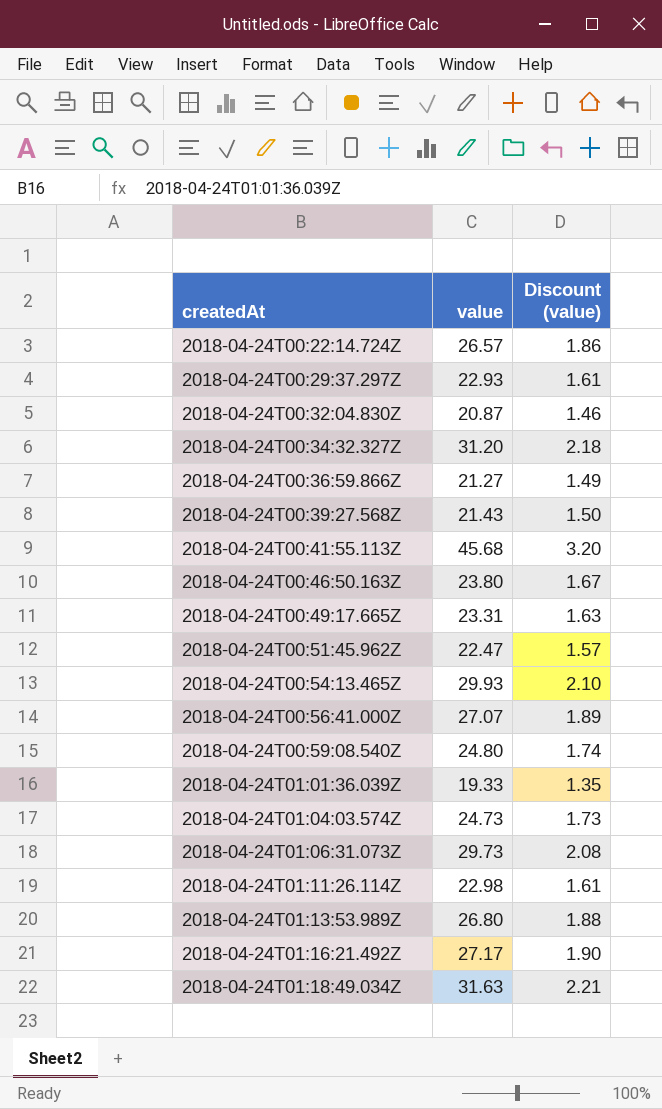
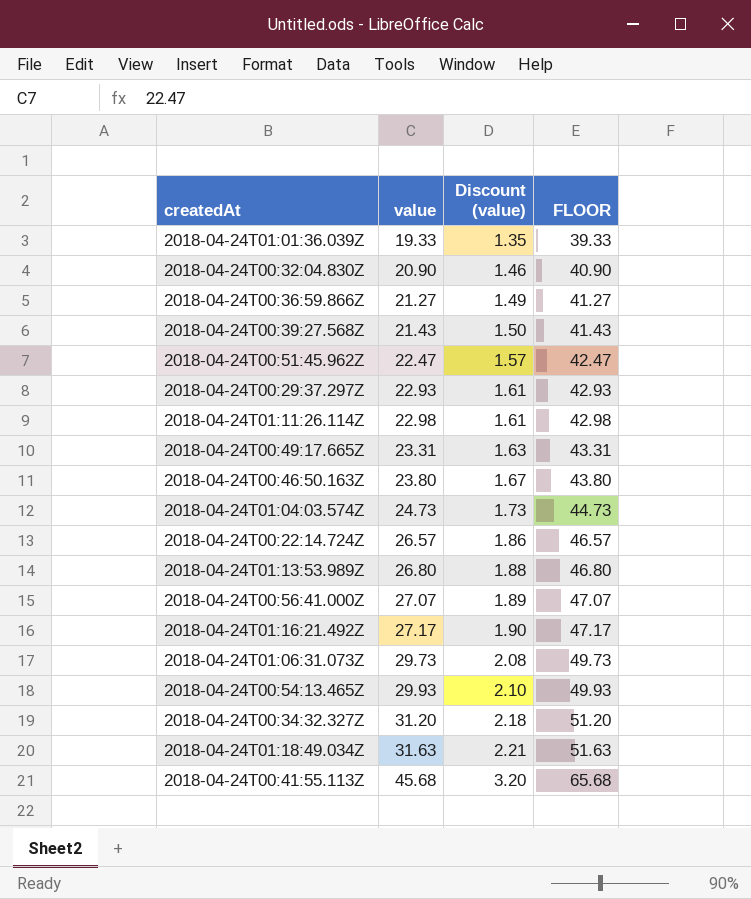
row order: createdAt ascending -> value ascending
column FLOOR | formula: none -> [value] + 20
row 2018-04-24T00:59:08.540Z: 24.80 | 1.74 -> none
2018-04-24T00:32:04.830Z | value: 20.87 -> 20.90

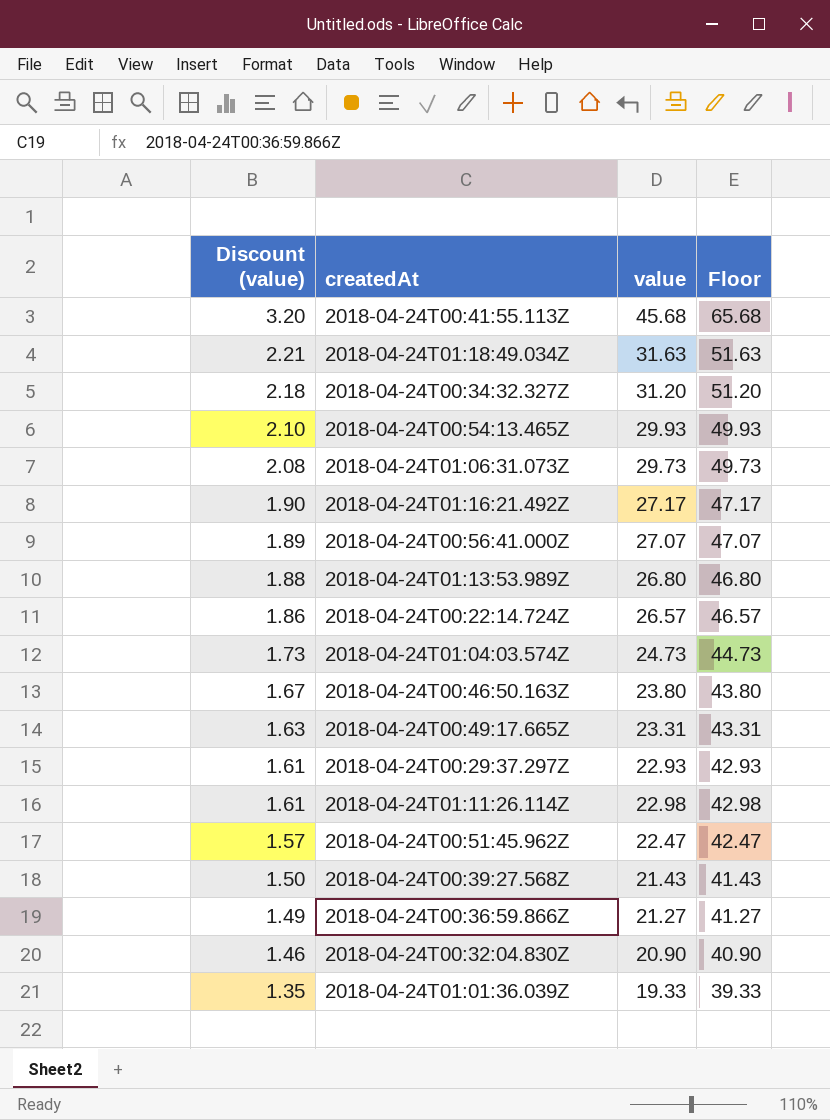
row order: value ascending -> Discount (value) descending
column Discount (value) | position: 3 -> 1
column name: FLOOR -> Floor

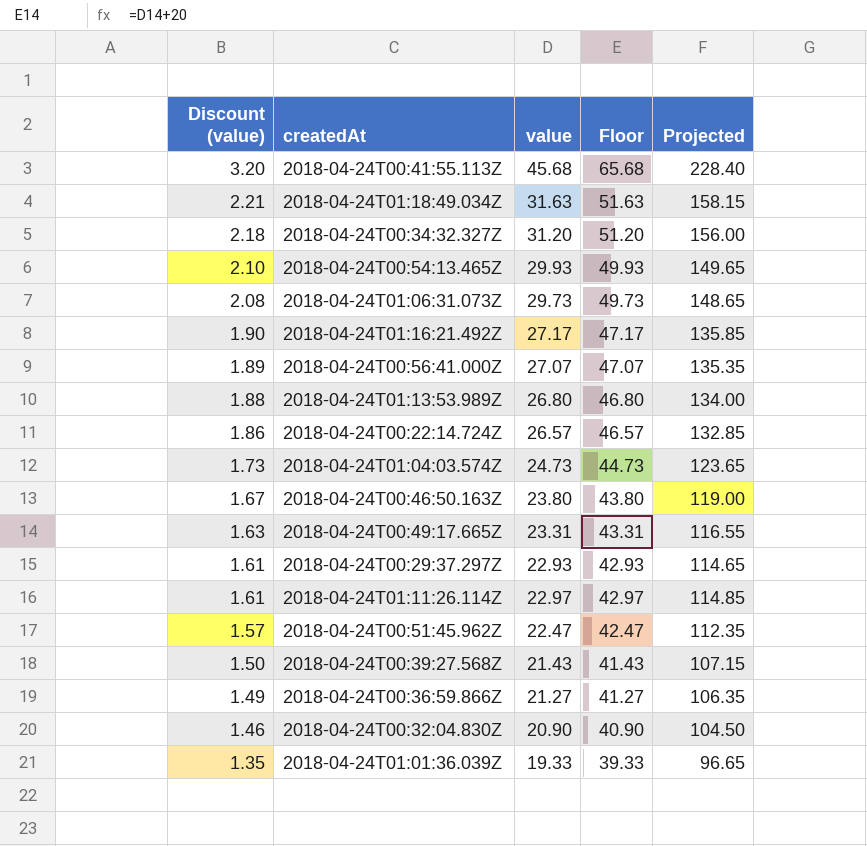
column Projected | formula: none -> [value] * 5
2018-04-24T01:11:26.114Z | value: 22.98 -> 22.97
2018-04-24T01:11:26.114Z | Floor: 42.98 -> 42.97

